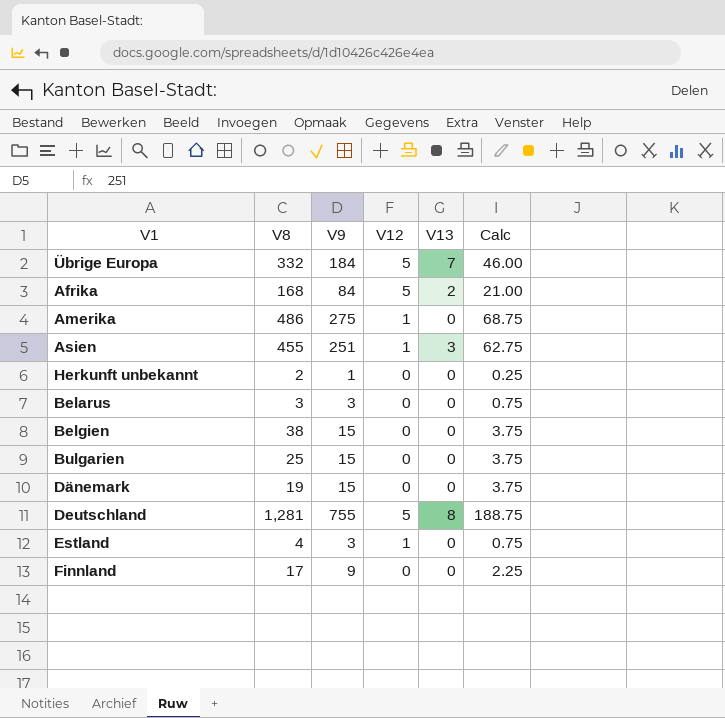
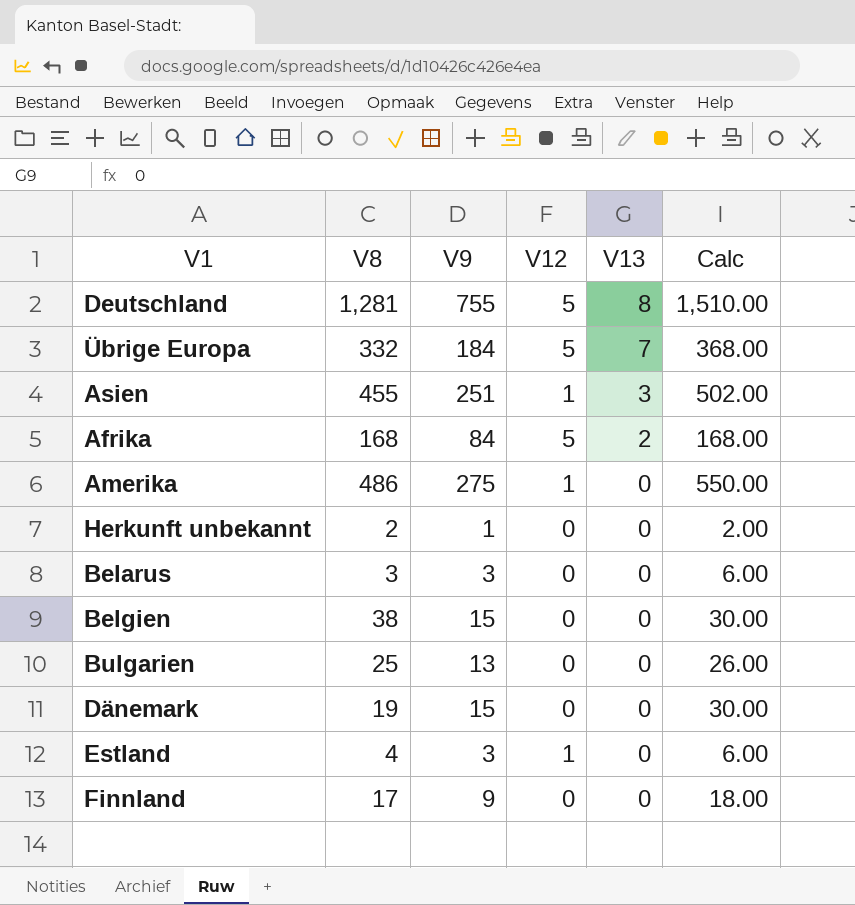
row order: none -> V13 descending
column Calc | formula: [V9] * 0.25 -> [V9] * 2
Bulgarien | V9: 15 -> 13

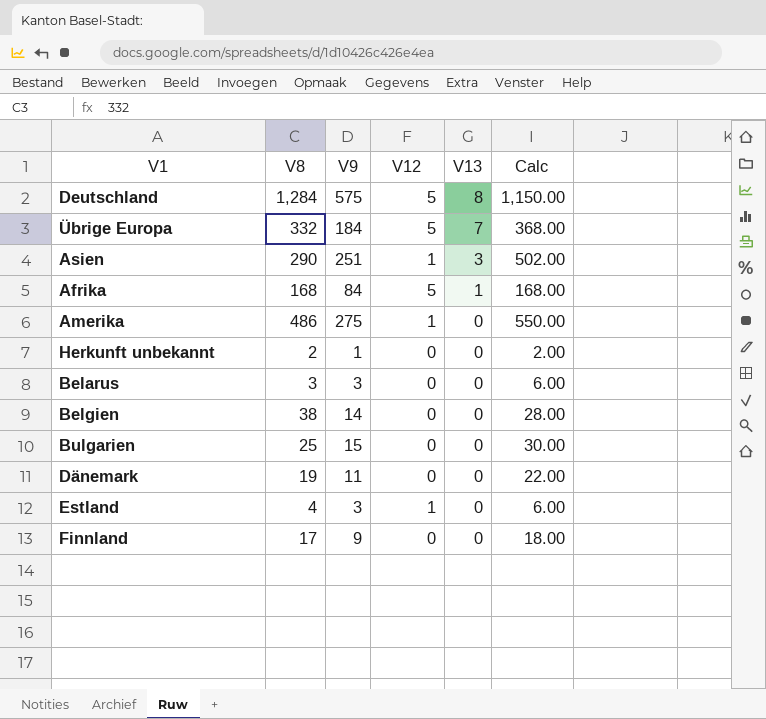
Deutschland | V8: 1,281 -> 1,284
Deutschland | V9: 755 -> 575
Deutschland | Calc: 1,510.00 -> 1,150.00
Asien | V8: 455 -> 290
Afrika | V13: 2 -> 1
Belgien | V9: 15 -> 14
Belgien | Calc: 30.00 -> 28.00
Bulgarien | V9: 13 -> 15
Bulgarien | Calc: 26.00 -> 30.00
Dänemark | V9: 15 -> 11
Dänemark | Calc: 30.00 -> 22.00

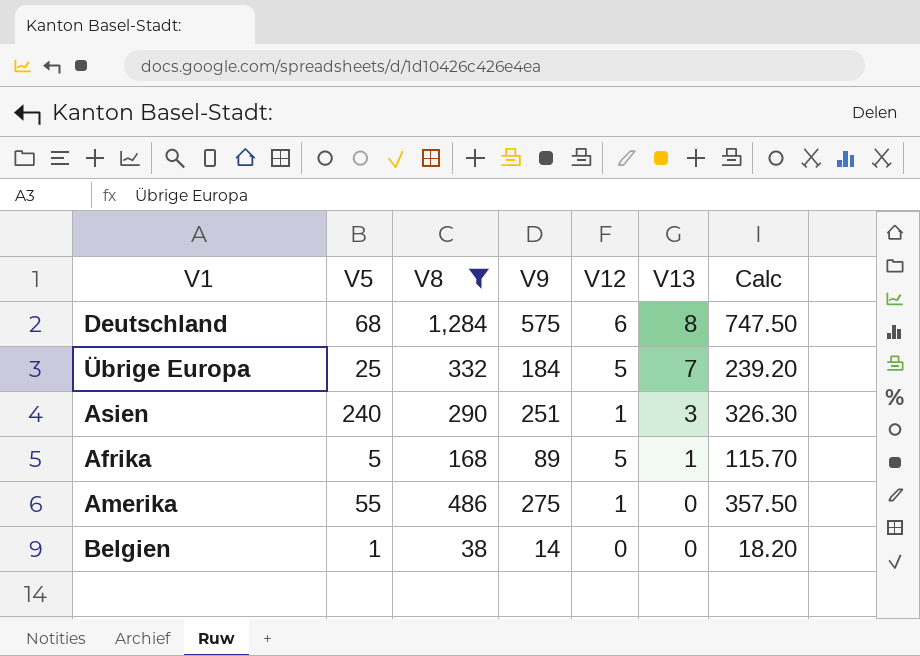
filter: none -> V8 >= 38
column V5 | position: none -> 2
column Calc | formula: [V9] * 2 -> [V9] * 1.3
Deutschland | V12: 5 -> 6
Afrika | V9: 84 -> 89

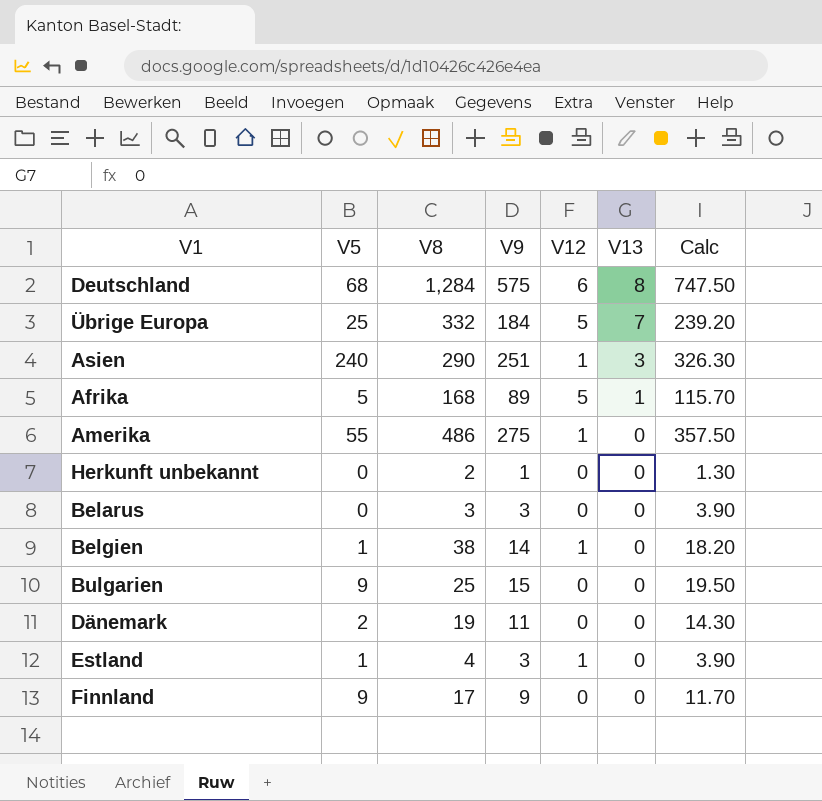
filter: V8 >= 38 -> none
Belgien | V12: 0 -> 1

